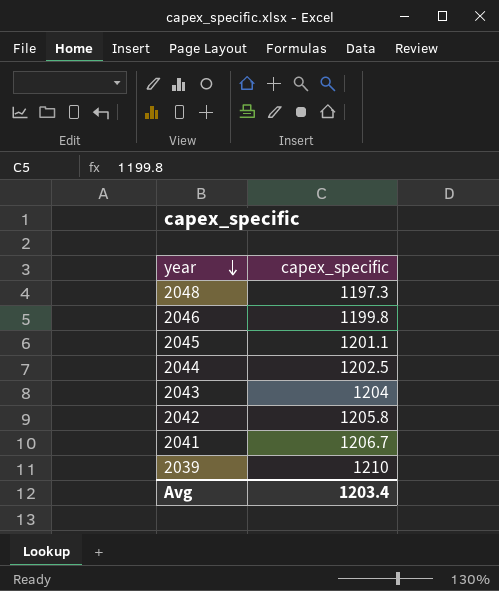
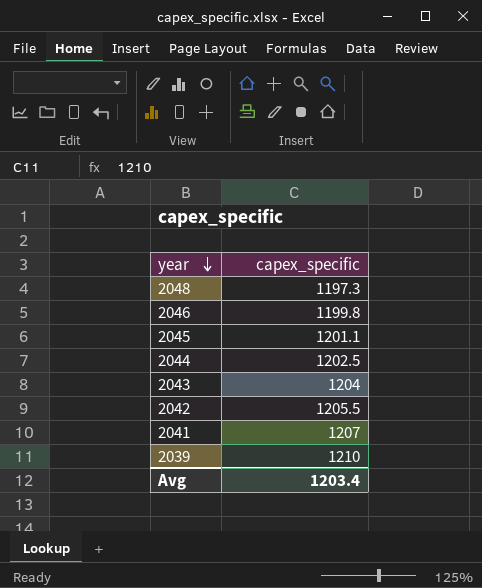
2042 | capex_specific: 1205.8 -> 1205.5
2041 | capex_specific: 1206.7 -> 1207

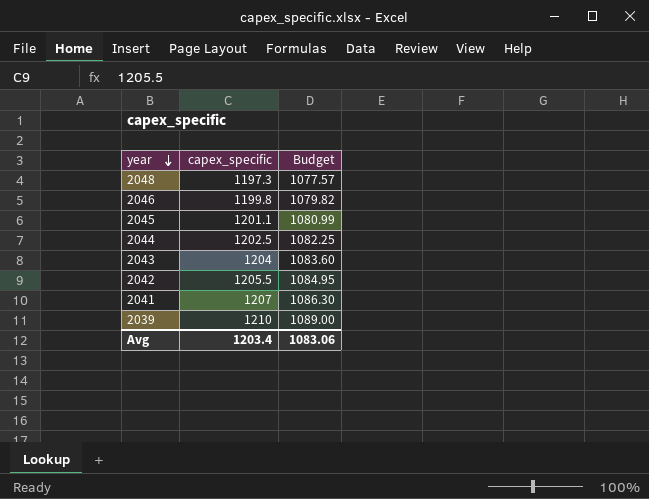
column Budget | formula: none -> [capex_specific] * 0.9

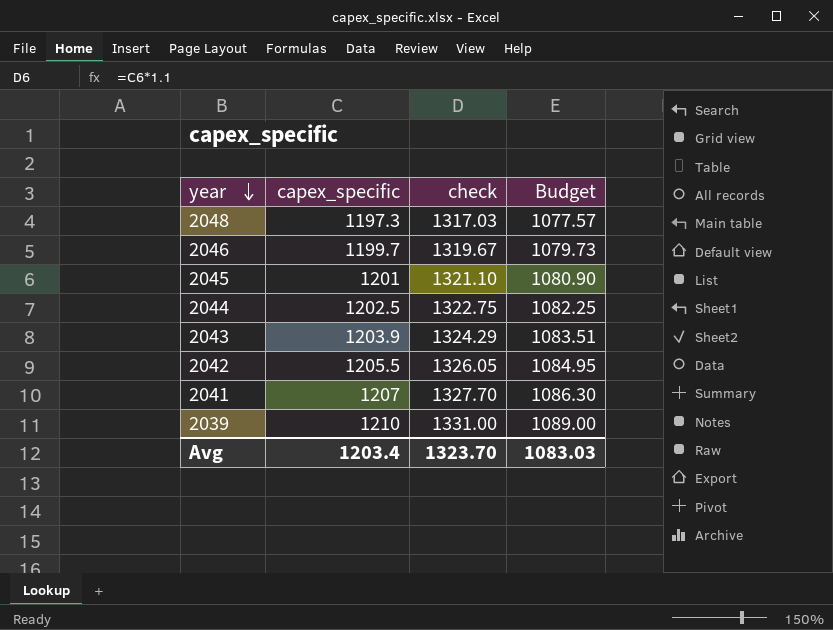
column check | formula: none -> [capex_specific] * 1.1
2046 | capex_specific: 1199.8 -> 1199.7
2046 | Budget: 1079.82 -> 1079.73
2045 | capex_specific: 1201.1 -> 1201
2045 | Budget: 1080.99 -> 1080.90
2043 | capex_specific: 1204 -> 1203.9
2043 | Budget: 1083.60 -> 1083.51
Avg | Budget: 1083.06 -> 1083.03

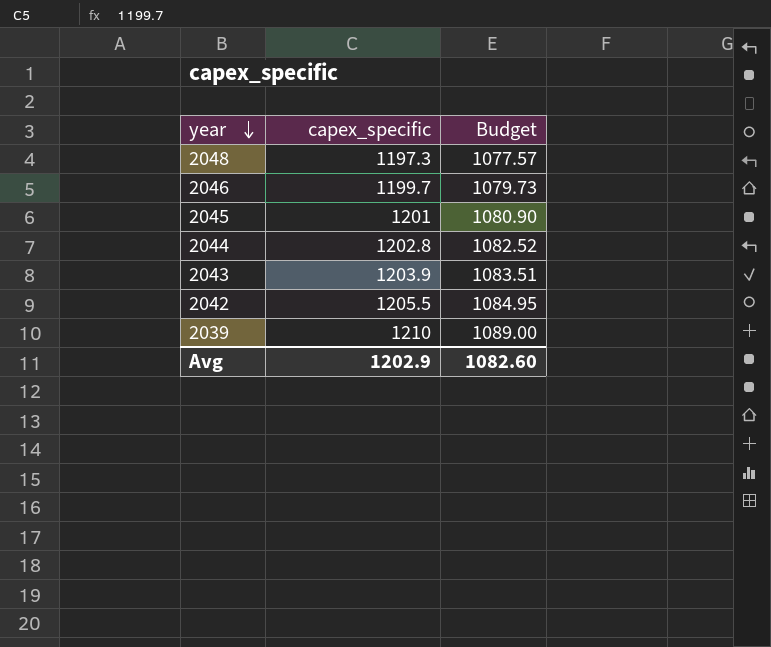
column check | formula: [capex_specific] * 1.1 -> none
row 2041: 1207 | 1327.70 | 1086.30 -> none
2044 | capex_specific: 1202.5 -> 1202.8
2044 | Budget: 1082.25 -> 1082.52
Avg | capex_specific: 1203.4 -> 1202.9
Avg | Budget: 1083.03 -> 1082.60

